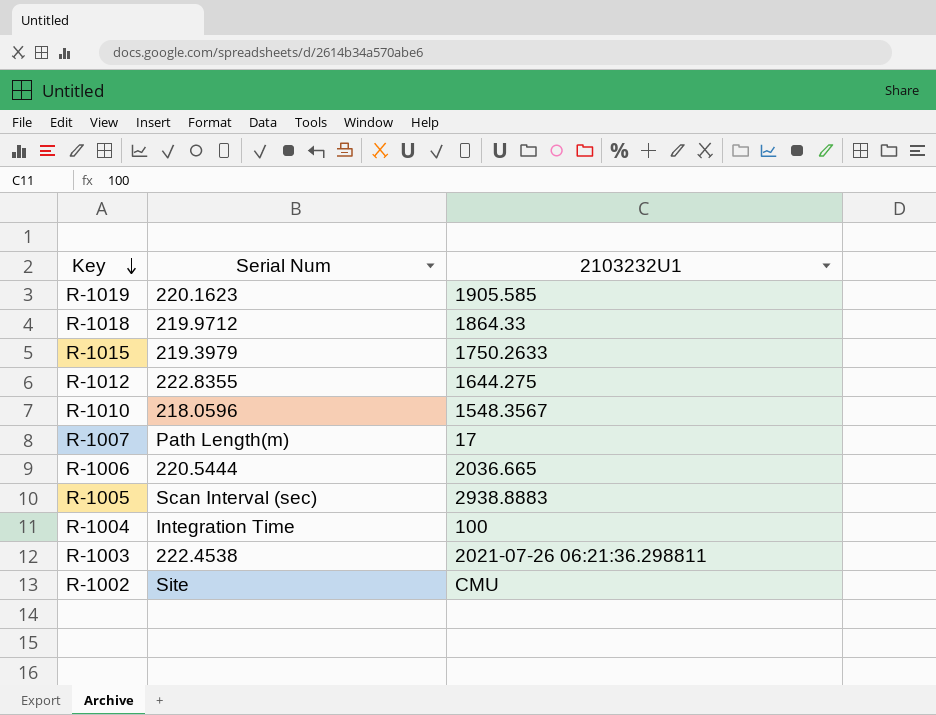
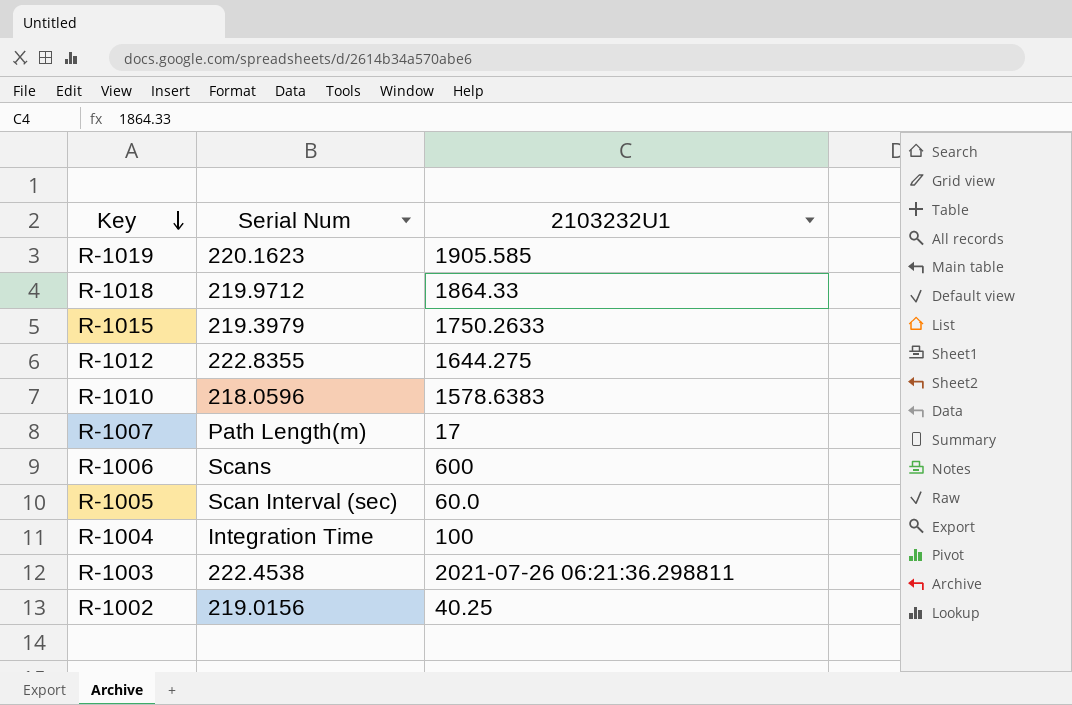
R-1010 | 2103232U1: 1548.3567 -> 1578.6383
R-1006 | Serial Num: 220.5444 -> Scans
R-1006 | 2103232U1: 2036.665 -> 600
R-1005 | 2103232U1: 2938.8883 -> 60.0
R-1002 | Serial Num: Site -> 219.0156
R-1002 | 2103232U1: CMU -> 40.25

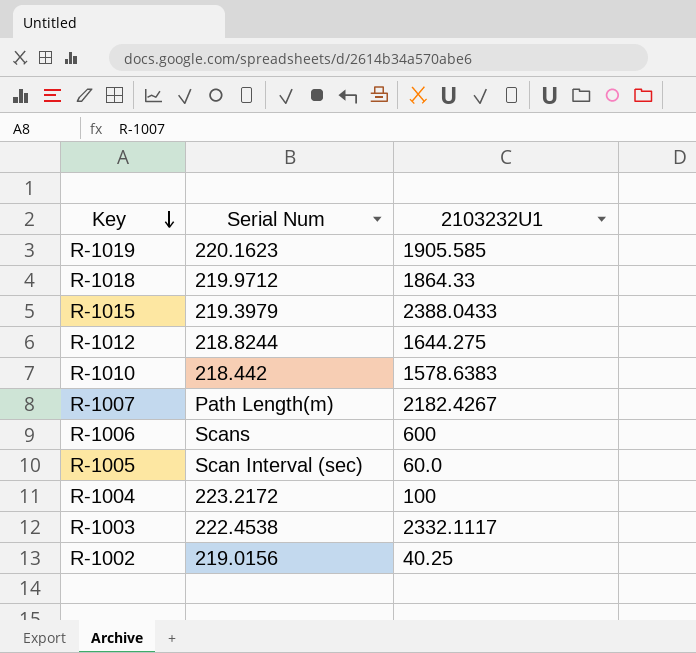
R-1015 | 2103232U1: 1750.2633 -> 2388.0433
R-1012 | Serial Num: 222.8355 -> 218.8244
R-1010 | Serial Num: 218.0596 -> 218.442
R-1007 | 2103232U1: 17 -> 2182.4267
R-1004 | Serial Num: Integration Time -> 223.2172
R-1003 | 2103232U1: 2021-07-26 06:21:36.298811 -> 2332.1117

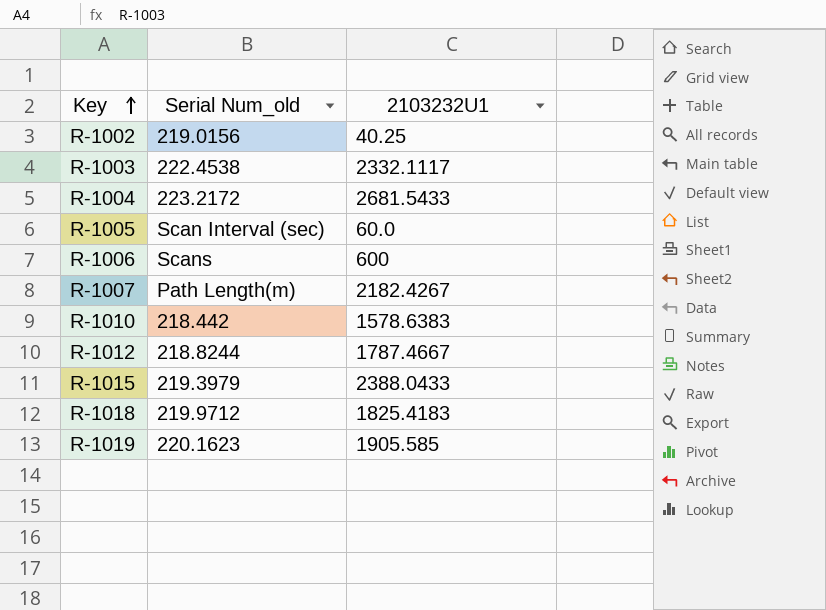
row order: Key descending -> Key ascending
column name: Serial Num -> Serial Num_old
R-1004 | 2103232U1: 100 -> 2681.5433
R-1012 | 2103232U1: 1644.275 -> 1787.4667
R-1018 | 2103232U1: 1864.33 -> 1825.4183

